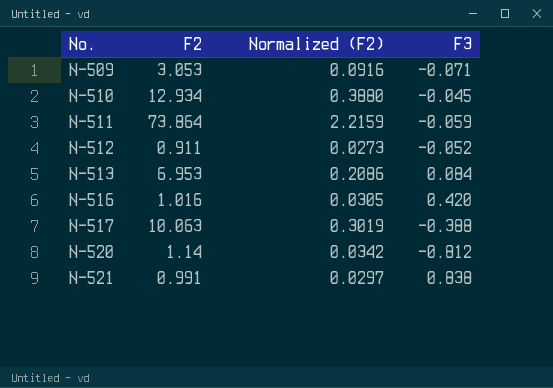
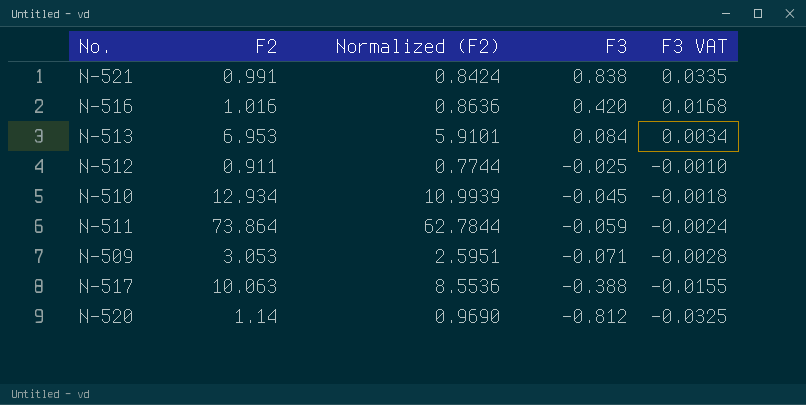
row order: No. ascending -> F3 descending
column Normalized (F2) | formula: [F2] * 0.03 -> [F2] * 0.85
column F3 VAT | formula: none -> [F3] * 0.04
N-512 | F3: -0.052 -> -0.025

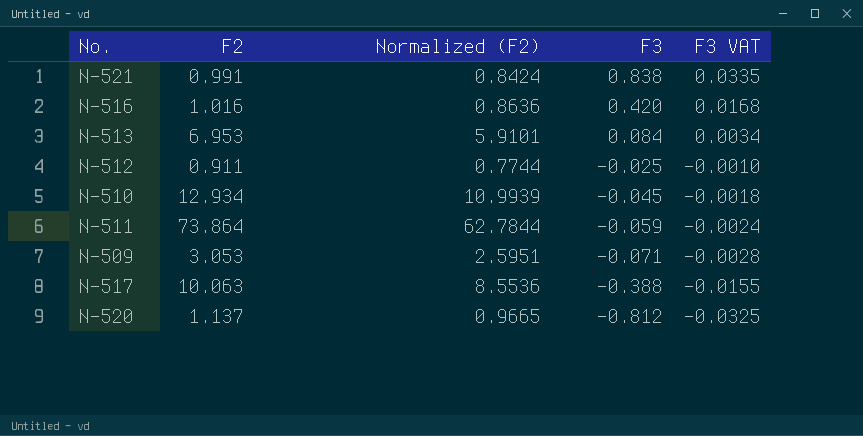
N-520 | F2: 1.14 -> 1.137
N-520 | Normalized (F2): 0.9690 -> 0.9665

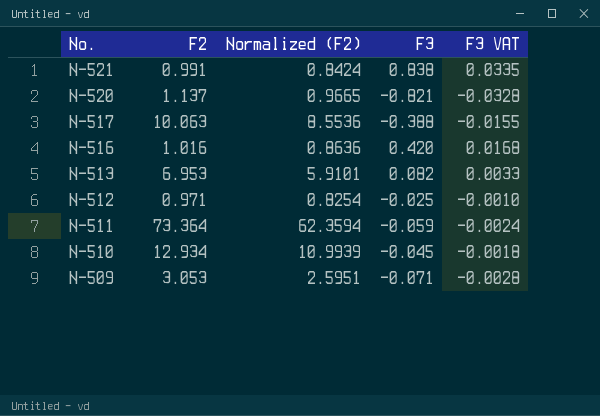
row order: F3 descending -> No. descending
N-520 | F3: -0.812 -> -0.821
N-520 | F3 VAT: -0.0325 -> -0.0328
N-513 | F3: 0.084 -> 0.082
N-513 | F3 VAT: 0.0034 -> 0.0033
N-512 | F2: 0.911 -> 0.971
N-512 | Normalized (F2): 0.7744 -> 0.8254
N-511 | F2: 73.864 -> 73.364
N-511 | Normalized (F2): 62.7844 -> 62.3594

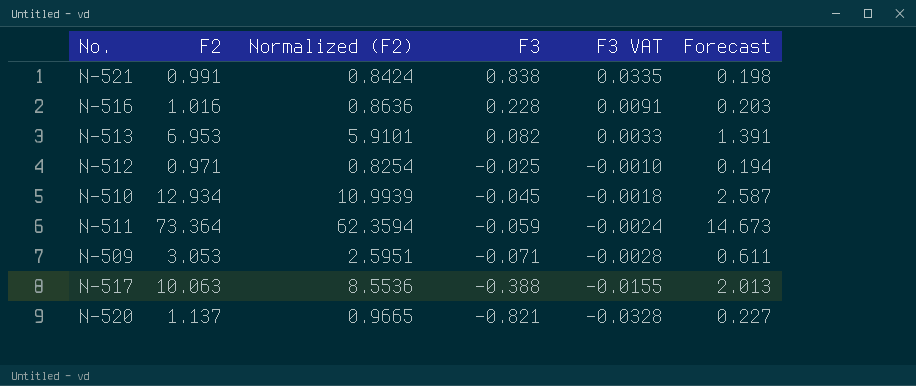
row order: No. descending -> F3 descending
column Forecast | formula: none -> [F2] * 0.2
N-516 | F3: 0.420 -> 0.228
N-516 | F3 VAT: 0.0168 -> 0.0091

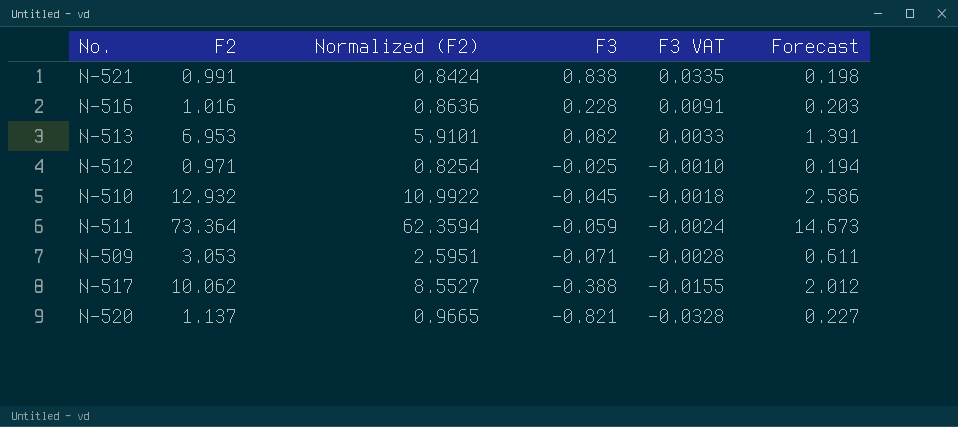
N-510 | F2: 12.934 -> 12.932
N-510 | Normalized (F2): 10.9939 -> 10.9922
N-510 | Forecast: 2.587 -> 2.586
N-517 | F2: 10.063 -> 10.062
N-517 | Normalized (F2): 8.5536 -> 8.5527
N-517 | Forecast: 2.013 -> 2.012

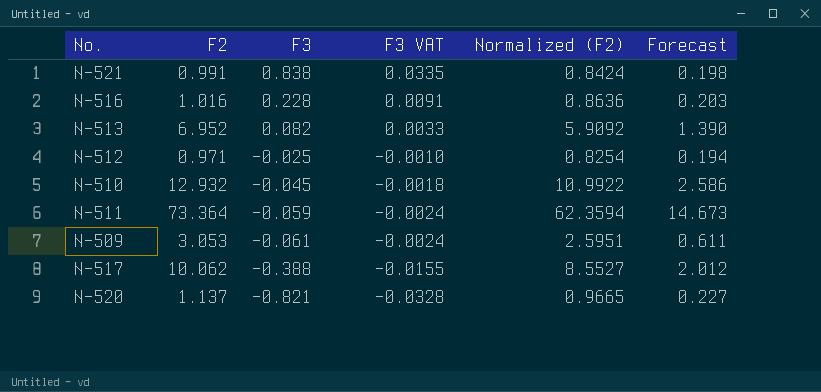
column Normalized (F2) | position: 3 -> 5
N-513 | F2: 6.953 -> 6.952
N-513 | Normalized (F2): 5.9101 -> 5.9092
N-513 | Forecast: 1.391 -> 1.390
N-509 | F3: -0.071 -> -0.061
N-509 | F3 VAT: -0.0028 -> -0.0024

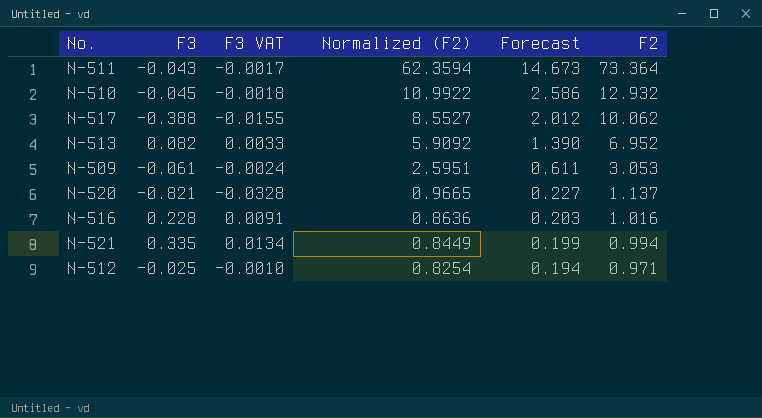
row order: F3 descending -> Normalized (F2) descending
column F2 | position: 2 -> 6
N-511 | F3: -0.059 -> -0.043
N-511 | F3 VAT: -0.0024 -> -0.0017
N-521 | F3: 0.838 -> 0.335
N-521 | F3 VAT: 0.0335 -> 0.0134
N-521 | Normalized (F2): 0.8424 -> 0.8449
N-521 | Forecast: 0.198 -> 0.199
N-521 | F2: 0.991 -> 0.994

